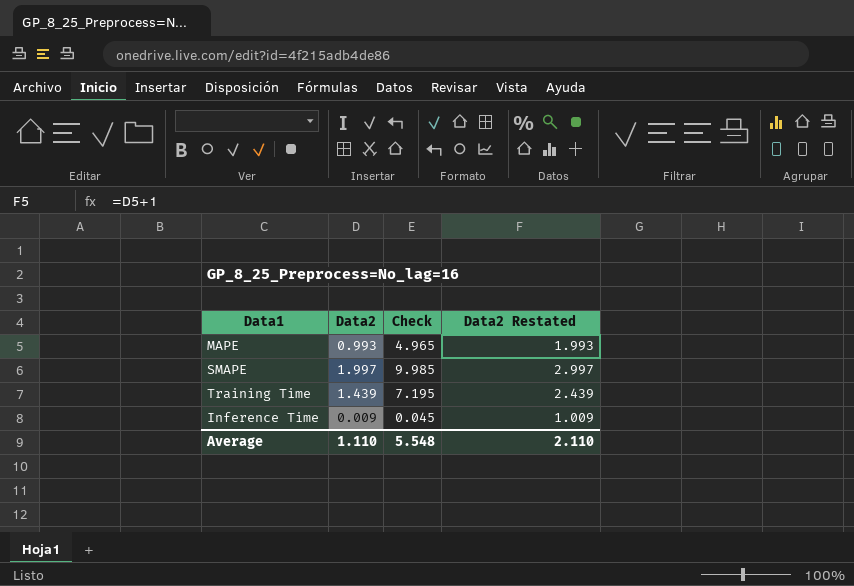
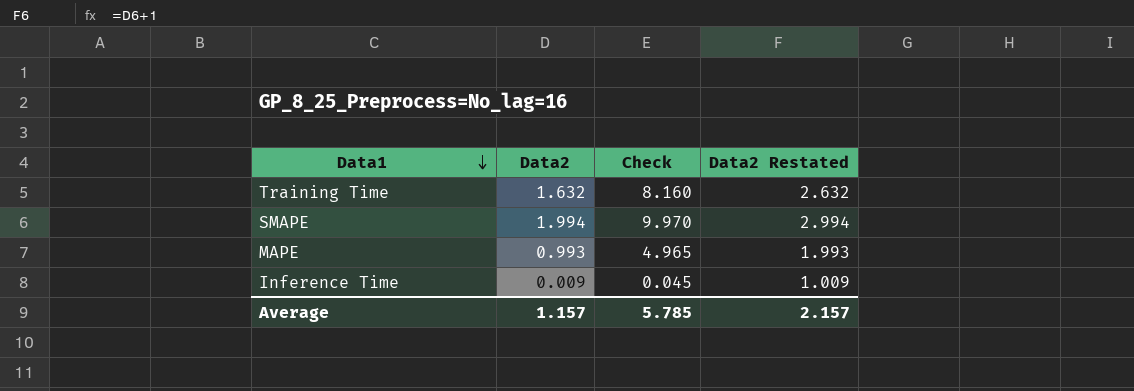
row order: none -> Data1 descending
Training Time | Data2: 1.439 -> 1.632
Training Time | Check: 7.195 -> 8.160
Training Time | Data2 Restated: 2.439 -> 2.632
SMAPE | Data2: 1.997 -> 1.994
SMAPE | Check: 9.985 -> 9.970
SMAPE | Data2 Restated: 2.997 -> 2.994
Average | Data2: 1.110 -> 1.157
Average | Check: 5.548 -> 5.785
Average | Data2 Restated: 2.110 -> 2.157

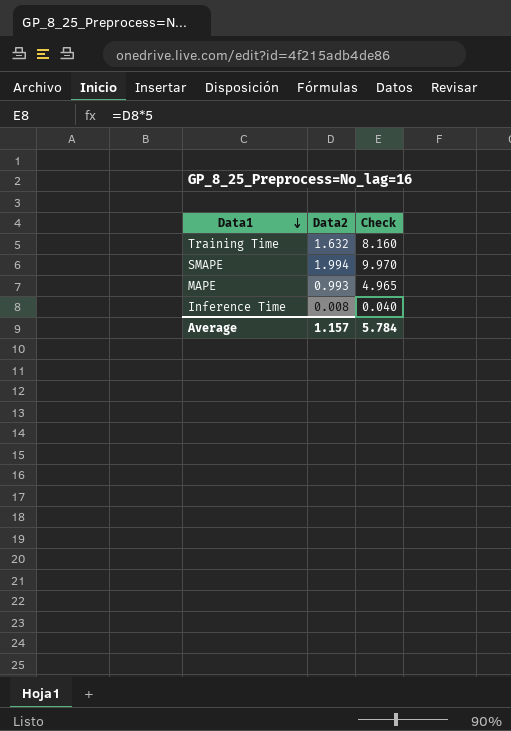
column Data2 Restated | formula: [Data2] + 1 -> none
Inference Time | Data2: 0.009 -> 0.008
Inference Time | Check: 0.045 -> 0.040
Average | Check: 5.785 -> 5.784

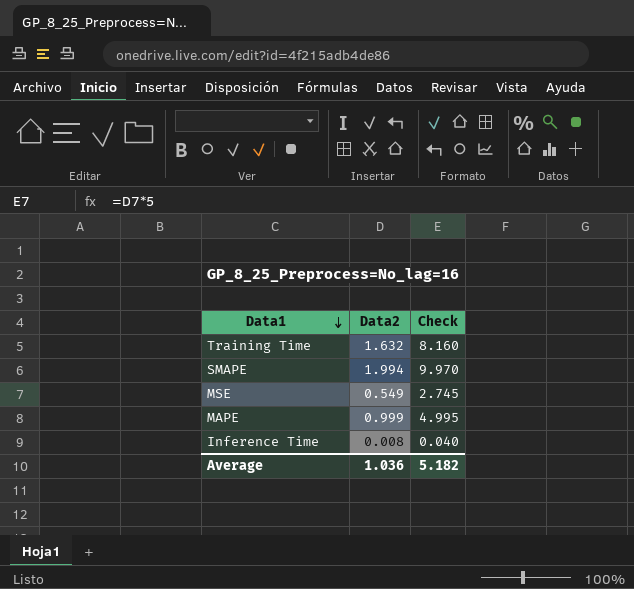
row MSE: none -> 0.549 | 2.745
MAPE | Data2: 0.993 -> 0.999
MAPE | Check: 4.965 -> 4.995
Average | Data2: 1.157 -> 1.036
Average | Check: 5.784 -> 5.182

